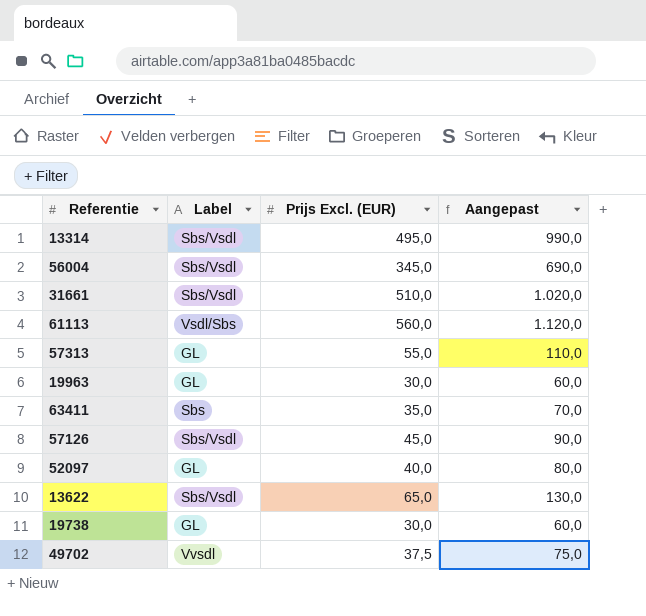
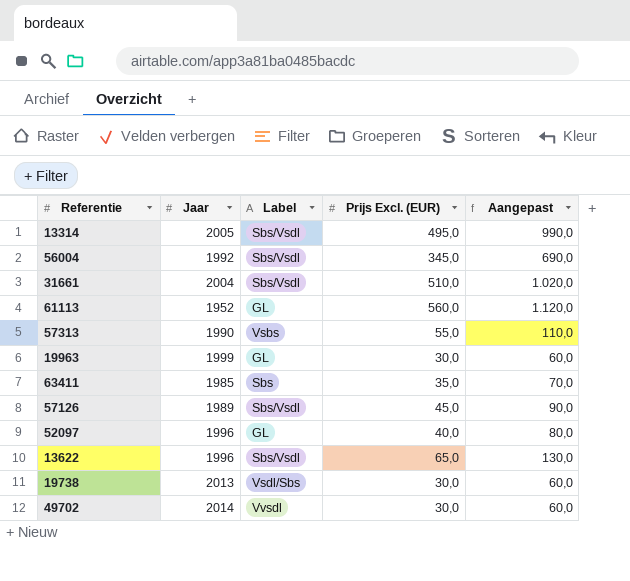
column Jaar | position: none -> 2
61113 | Label: Vsdl/Sbs -> GL
57313 | Label: GL -> Vsbs
19738 | Label: GL -> Vsdl/Sbs
49702 | Prijs Excl. (EUR): 37,5 -> 30,0
49702 | Aangepast: 75,0 -> 60,0

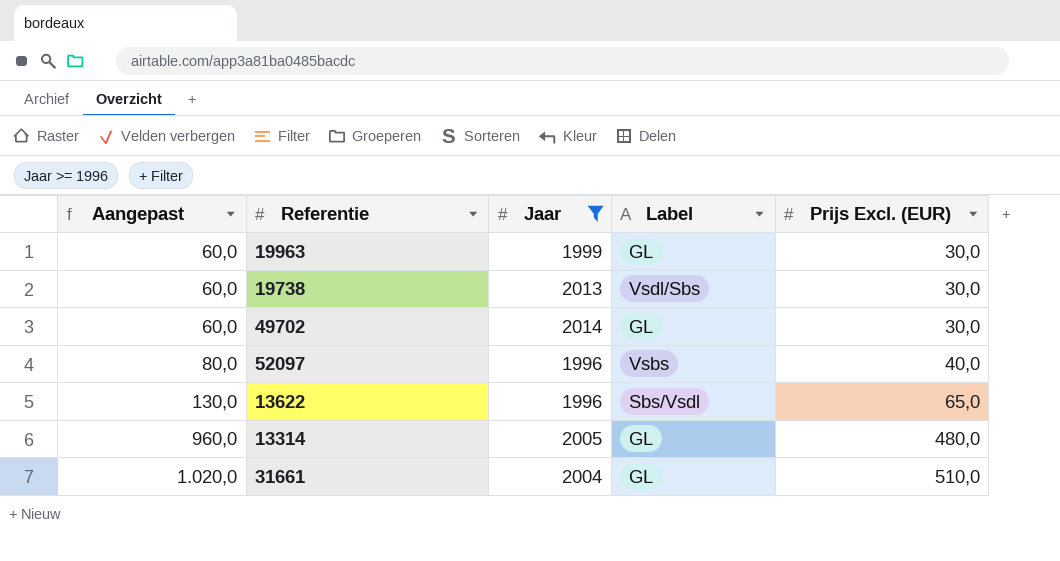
filter: none -> Jaar >= 1996
row order: none -> Aangepast ascending
column Aangepast | position: 5 -> 1
49702 | Label: Vvsdl -> GL
52097 | Label: GL -> Vsbs
13314 | Aangepast: 990,0 -> 960,0
13314 | Label: Sbs/Vsdl -> GL
13314 | Prijs Excl. (EUR): 495,0 -> 480,0
31661 | Label: Sbs/Vsdl -> GL

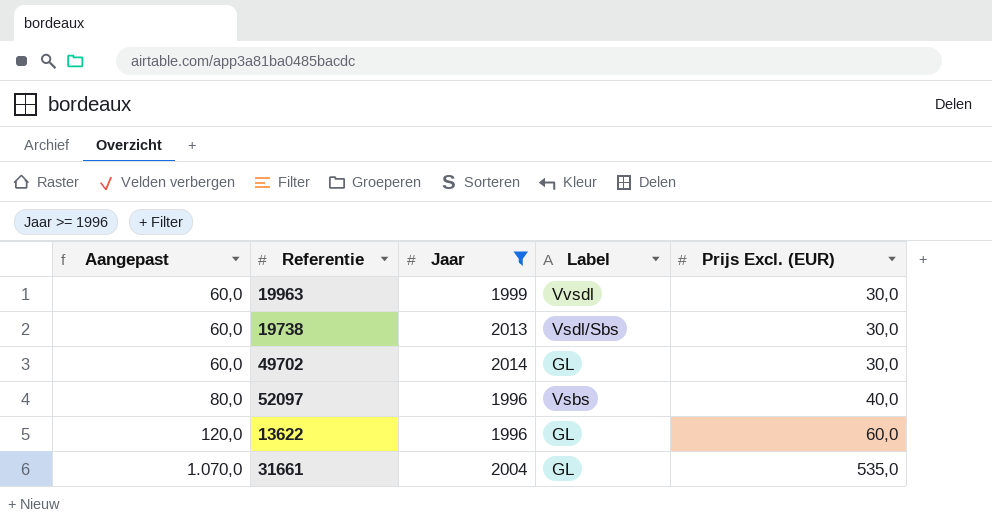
row 13314: 960,0 | 2005 | GL | 480,0 -> none
19963 | Label: GL -> Vvsdl
13622 | Aangepast: 130,0 -> 120,0
13622 | Label: Sbs/Vsdl -> GL
13622 | Prijs Excl. (EUR): 65,0 -> 60,0
31661 | Aangepast: 1.020,0 -> 1.070,0
31661 | Prijs Excl. (EUR): 510,0 -> 535,0

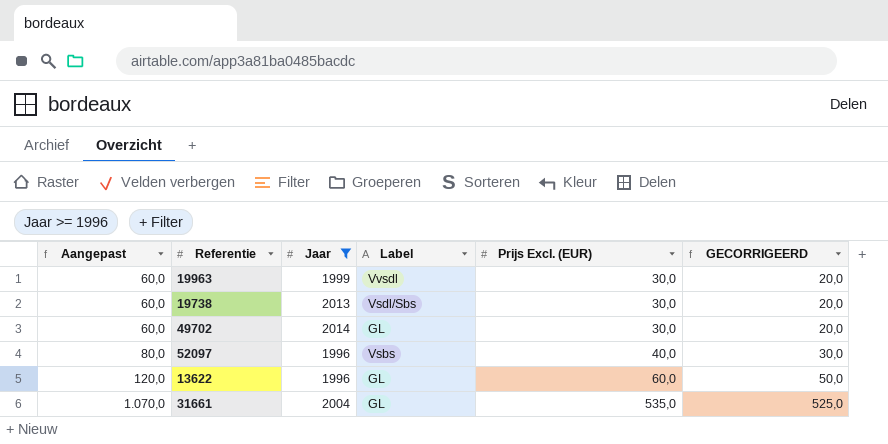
column GECORRIGEERD | formula: none -> [Prijs Excl. (EUR)] - 10

